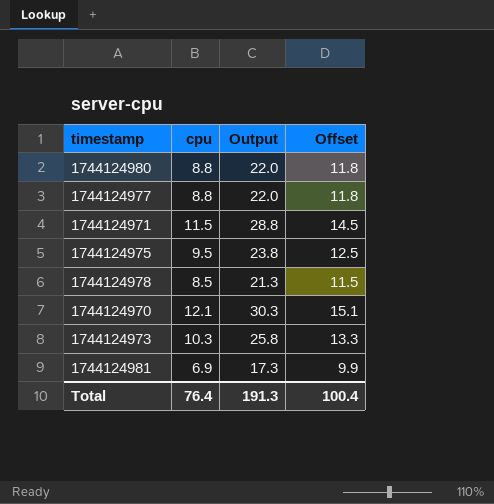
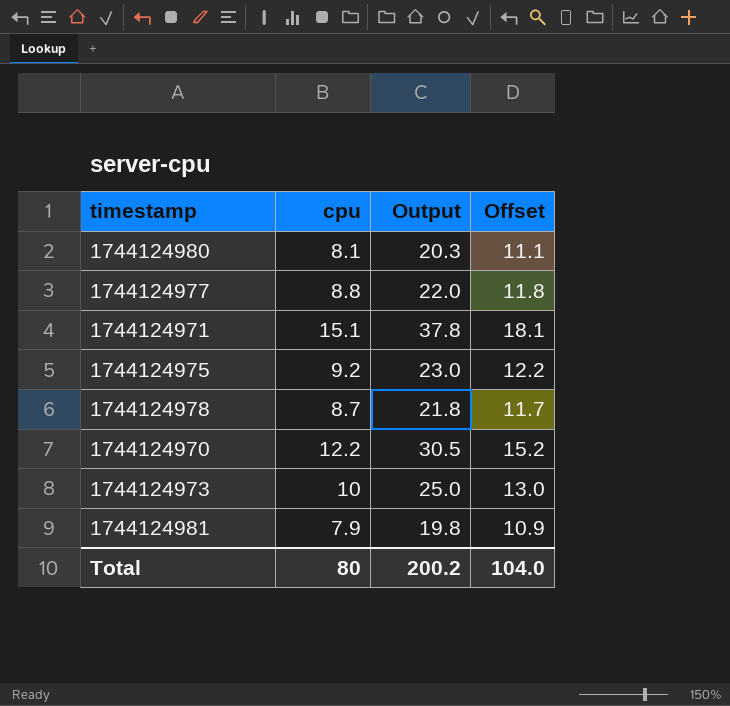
1744124980 | cpu: 8.8 -> 8.1
1744124980 | Output: 22.0 -> 20.3
1744124980 | Offset: 11.8 -> 11.1
1744124971 | cpu: 11.5 -> 15.1
1744124971 | Output: 28.8 -> 37.8
1744124971 | Offset: 14.5 -> 18.1
1744124975 | cpu: 9.5 -> 9.2
1744124975 | Output: 23.8 -> 23.0
1744124975 | Offset: 12.5 -> 12.2
1744124978 | cpu: 8.5 -> 8.7
1744124978 | Output: 21.3 -> 21.8
1744124978 | Offset: 11.5 -> 11.7
1744124970 | cpu: 12.1 -> 12.2
1744124970 | Output: 30.3 -> 30.5
1744124970 | Offset: 15.1 -> 15.2
1744124973 | cpu: 10.3 -> 10
1744124973 | Output: 25.8 -> 25.0
1744124973 | Offset: 13.3 -> 13.0
1744124981 | cpu: 6.9 -> 7.9
1744124981 | Output: 17.3 -> 19.8
1744124981 | Offset: 9.9 -> 10.9
Total | cpu: 76.4 -> 80
Total | Output: 191.3 -> 200.2
Total | Offset: 100.4 -> 104.0

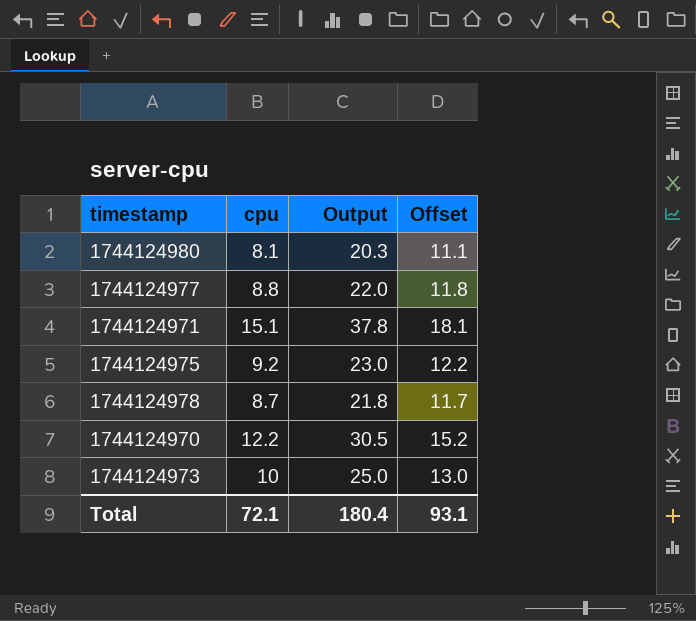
row 1744124981: 7.9 | 19.8 | 10.9 -> none
Total | cpu: 80 -> 72.1
Total | Output: 200.2 -> 180.4
Total | Offset: 104.0 -> 93.1

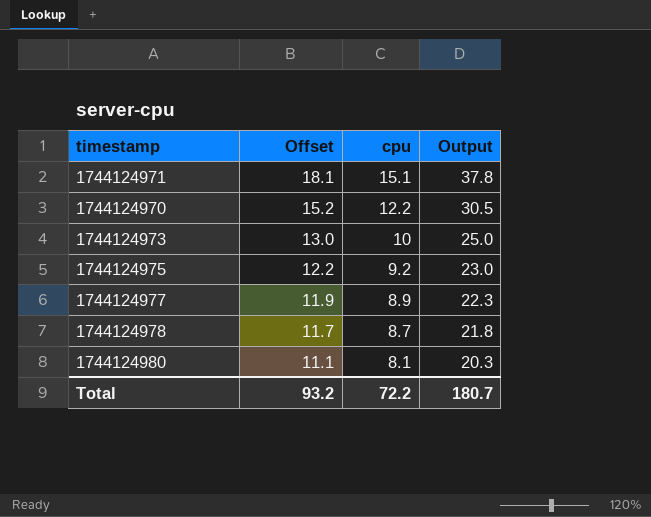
row order: none -> Offset descending
column Offset | position: 4 -> 2
1744124977 | Offset: 11.8 -> 11.9
1744124977 | cpu: 8.8 -> 8.9
1744124977 | Output: 22.0 -> 22.3
Total | Offset: 93.1 -> 93.2
Total | cpu: 72.1 -> 72.2
Total | Output: 180.4 -> 180.7

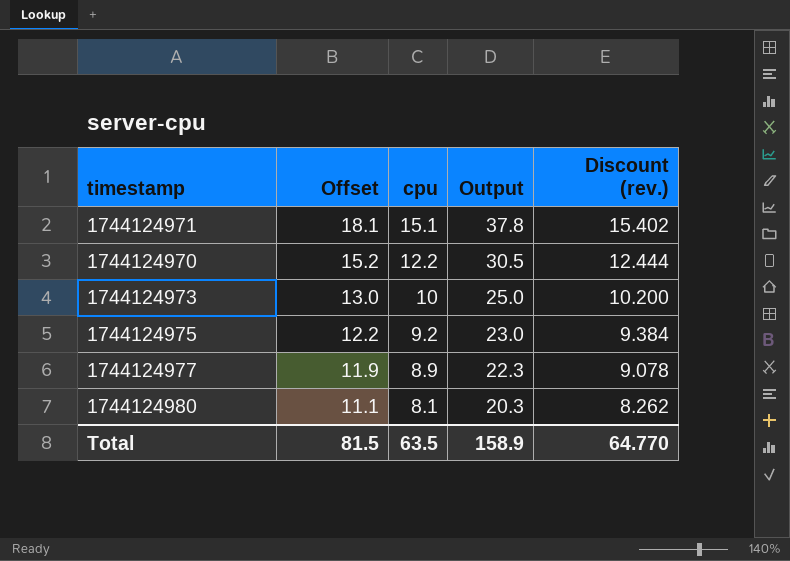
column Discount (rev.) | formula: none -> [cpu] * 1.02
row 1744124978: 11.7 | 8.7 | 21.8 -> none
Total | Offset: 93.2 -> 81.5
Total | cpu: 72.2 -> 63.5
Total | Output: 180.7 -> 158.9

